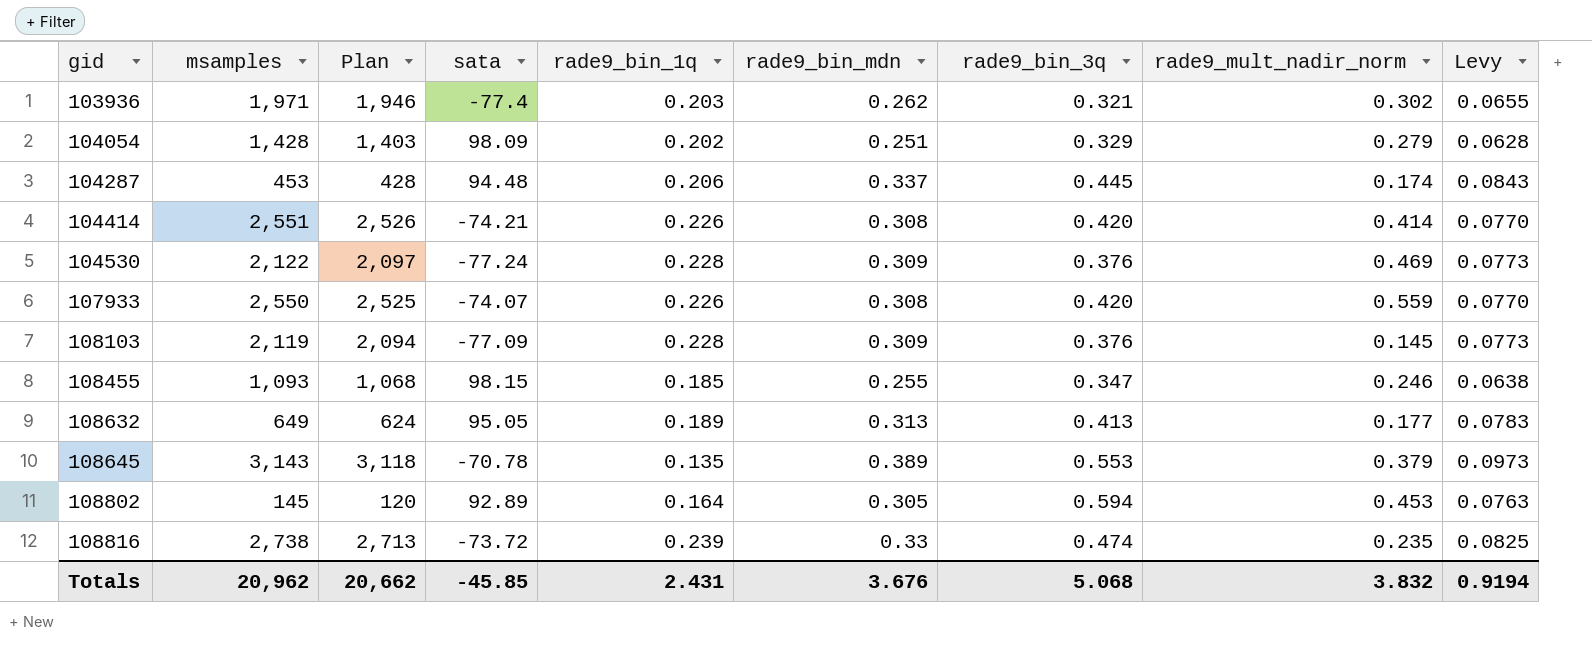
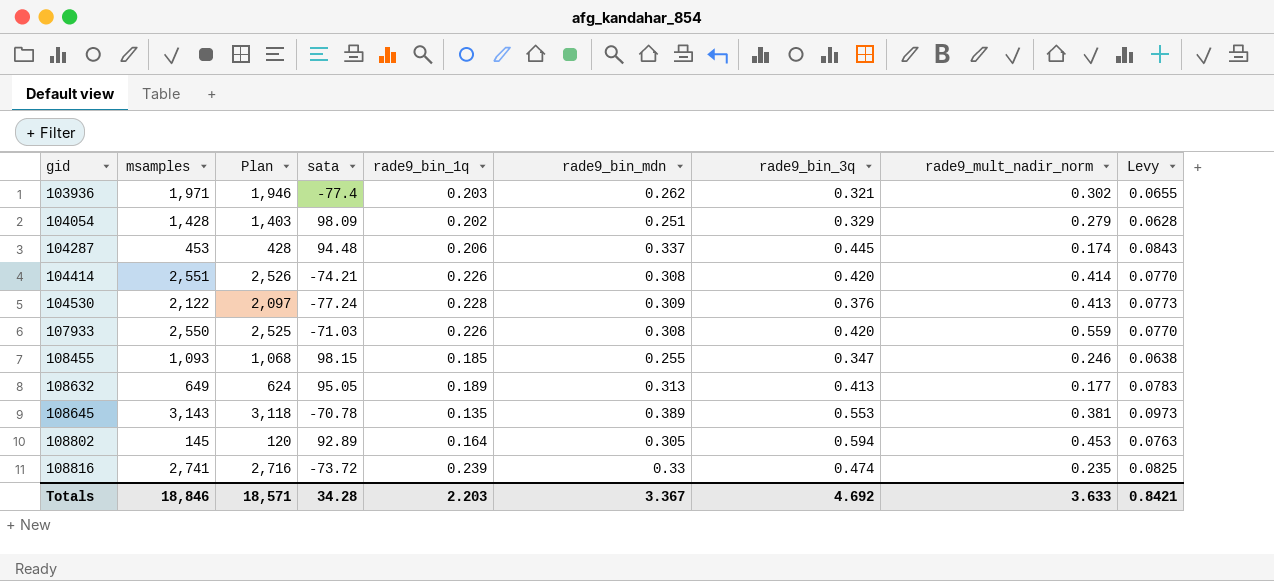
row 108103: 2,119 | 2,094 | -77.09 | 0.228 | 0.309 | 0.376 | 0.145 | 0.0773 -> none
104530 | rade9_mult_nadir_norm: 0.469 -> 0.413
107933 | sata: -74.07 -> -71.03
108645 | rade9_mult_nadir_norm: 0.379 -> 0.381
108816 | msamples: 2,738 -> 2,741
108816 | Plan: 2,713 -> 2,716
Totals | msamples: 20,962 -> 18,846
Totals | Plan: 20,662 -> 18,571
Totals | sata: -45.85 -> 34.28
Totals | rade9_bin_1q: 2.431 -> 2.203
Totals | rade9_bin_mdn: 3.676 -> 3.367
Totals | rade9_bin_3q: 5.068 -> 4.692
Totals | rade9_mult_nadir_norm: 3.832 -> 3.633
Totals | Levy: 0.9194 -> 0.8421

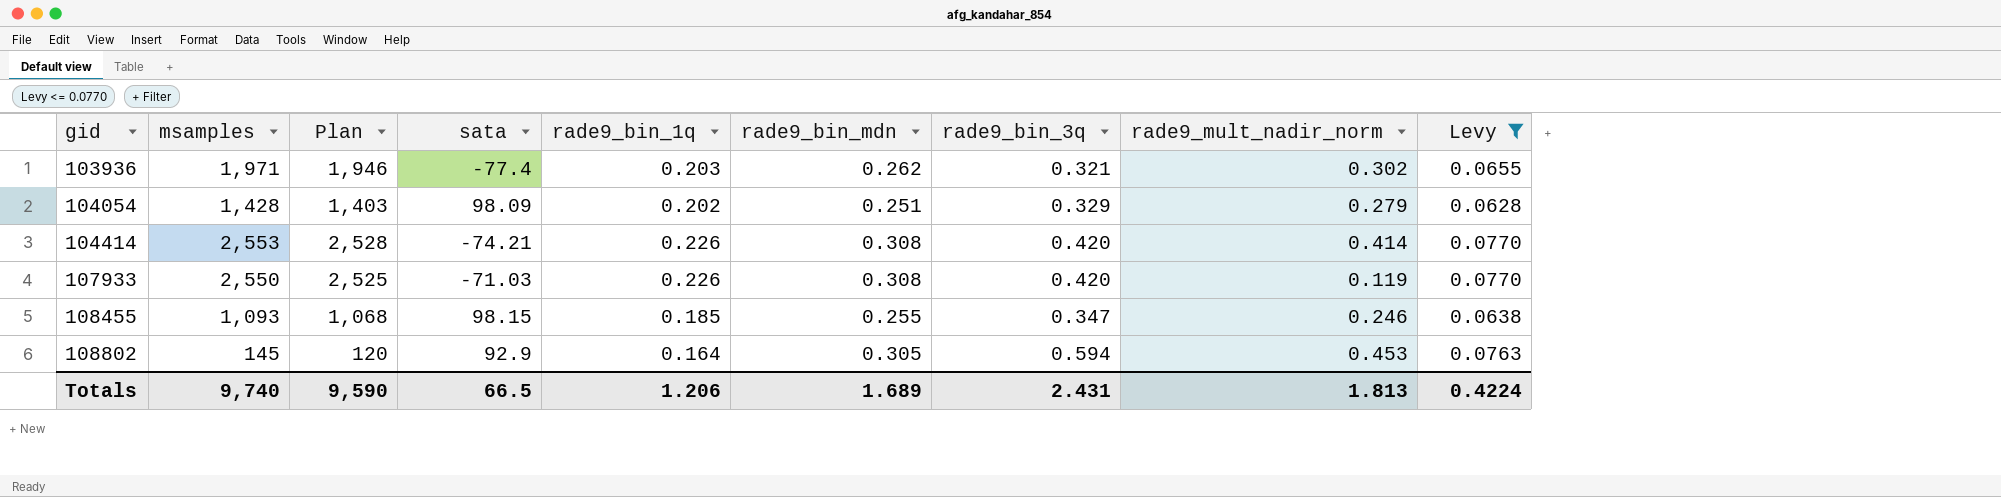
filter: none -> Levy <= 0.0770
104414 | msamples: 2,551 -> 2,553
104414 | Plan: 2,526 -> 2,528
107933 | rade9_mult_nadir_norm: 0.559 -> 0.119
108802 | sata: 92.89 -> 92.9
Totals | msamples: 18,846 -> 9,740
Totals | Plan: 18,571 -> 9,590
Totals | sata: 34.28 -> 66.5
Totals | rade9_bin_1q: 2.203 -> 1.206
Totals | rade9_bin_mdn: 3.367 -> 1.689
Totals | rade9_bin_3q: 4.692 -> 2.431
Totals | rade9_mult_nadir_norm: 3.633 -> 1.813
Totals | Levy: 0.8421 -> 0.4224

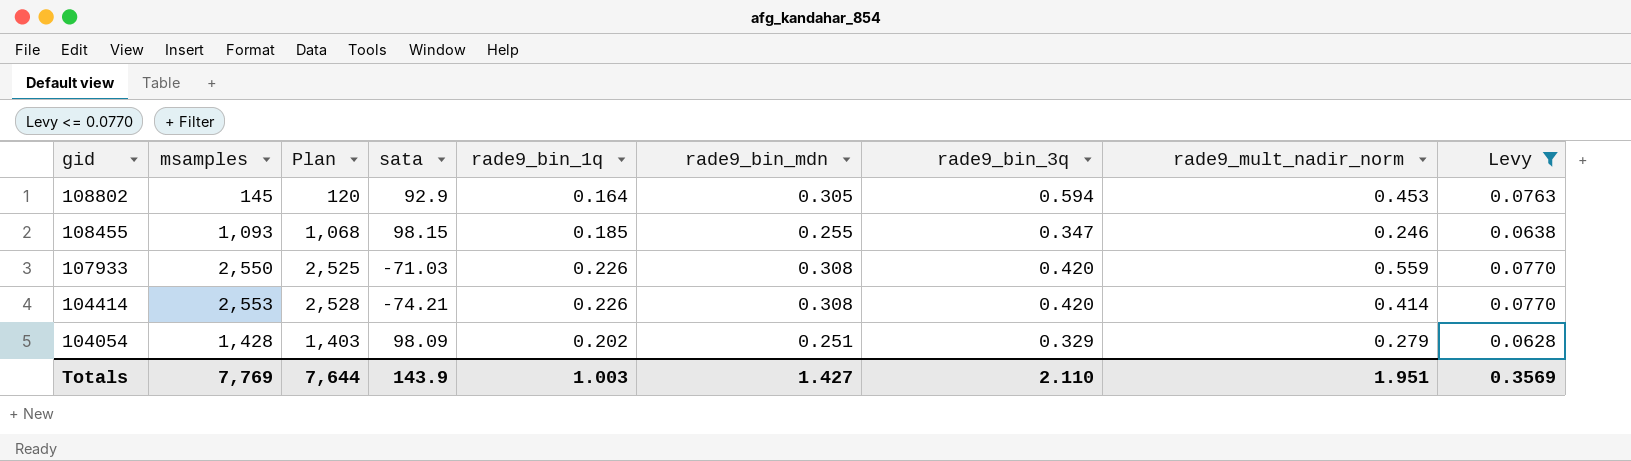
row order: gid ascending -> gid descending
row 103936: 1,971 | 1,946 | -77.4 | 0.203 | 0.262 | 0.321 | 0.302 | 0.0655 -> none
107933 | rade9_mult_nadir_norm: 0.119 -> 0.559
Totals | msamples: 9,740 -> 7,769
Totals | Plan: 9,590 -> 7,644
Totals | sata: 66.5 -> 143.9
Totals | rade9_bin_1q: 1.206 -> 1.003
Totals | rade9_bin_mdn: 1.689 -> 1.427
Totals | rade9_bin_3q: 2.431 -> 2.110
Totals | rade9_mult_nadir_norm: 1.813 -> 1.951
Totals | Levy: 0.4224 -> 0.3569

